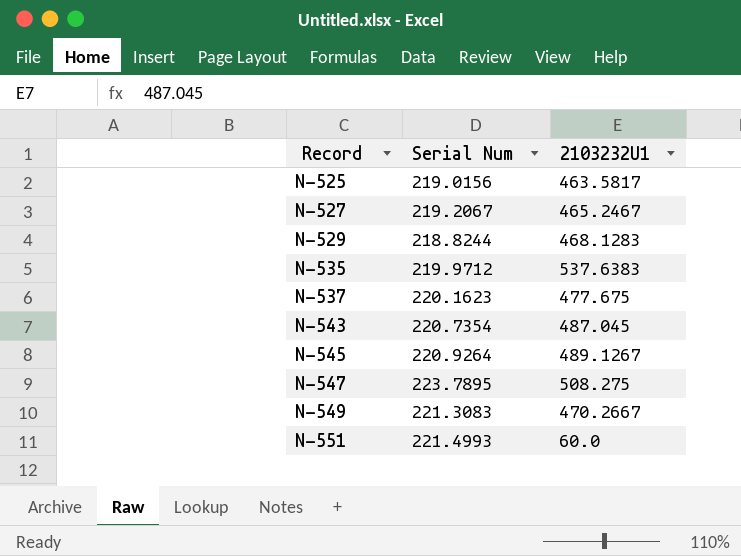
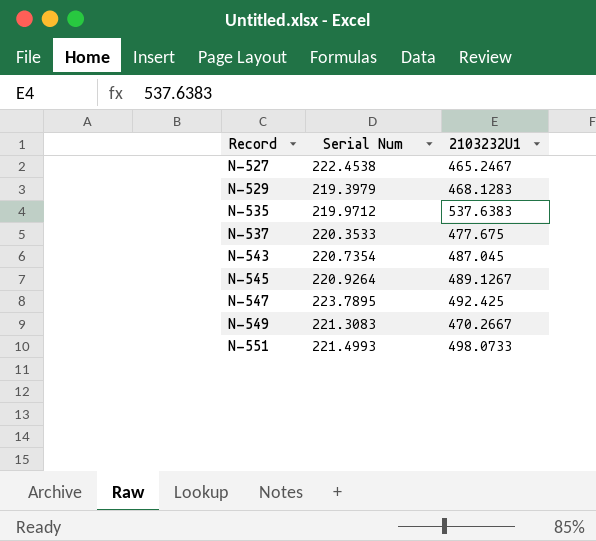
row N-525: 219.0156 | 463.5817 -> none
N-527 | Serial Num: 219.2067 -> 222.4538
N-529 | Serial Num: 218.8244 -> 219.3979
N-537 | Serial Num: 220.1623 -> 220.3533
N-547 | 2103232U1: 508.275 -> 492.425
N-551 | 2103232U1: 60.0 -> 498.0733

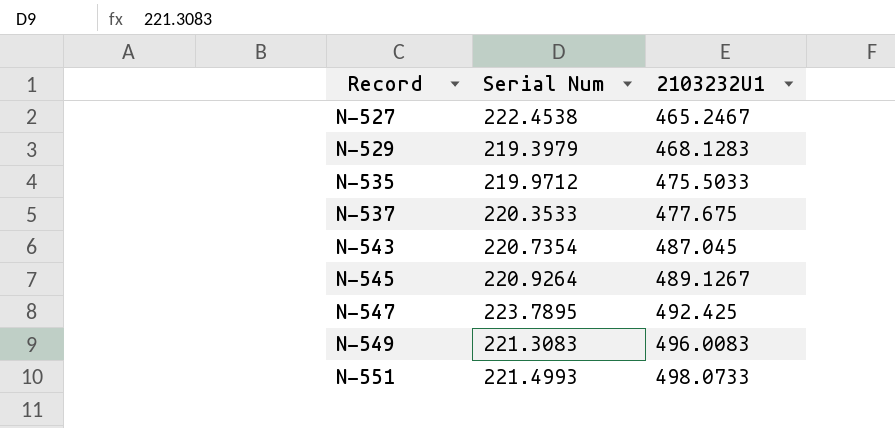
N-535 | 2103232U1: 537.6383 -> 475.5033
N-549 | 2103232U1: 470.2667 -> 496.0083

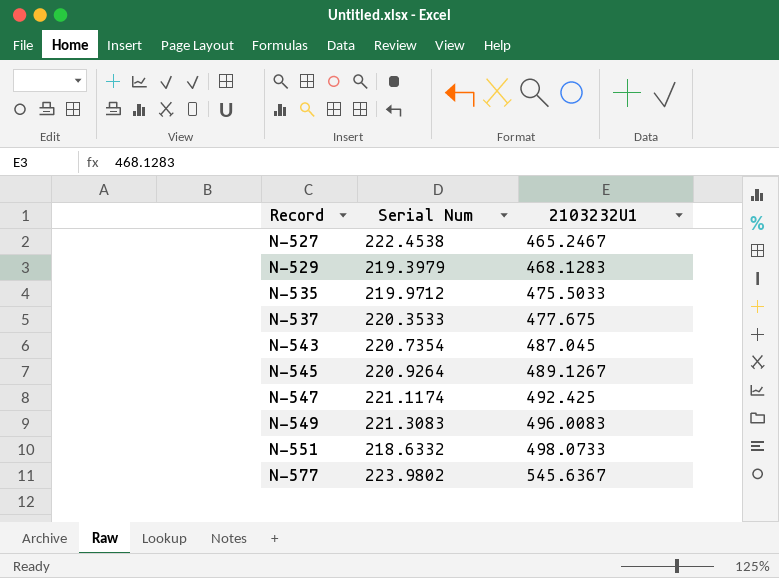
N-547 | Serial Num: 223.7895 -> 221.1174
N-551 | Serial Num: 221.4993 -> 218.6332
row N-577: none -> 223.9802 | 545.6367

